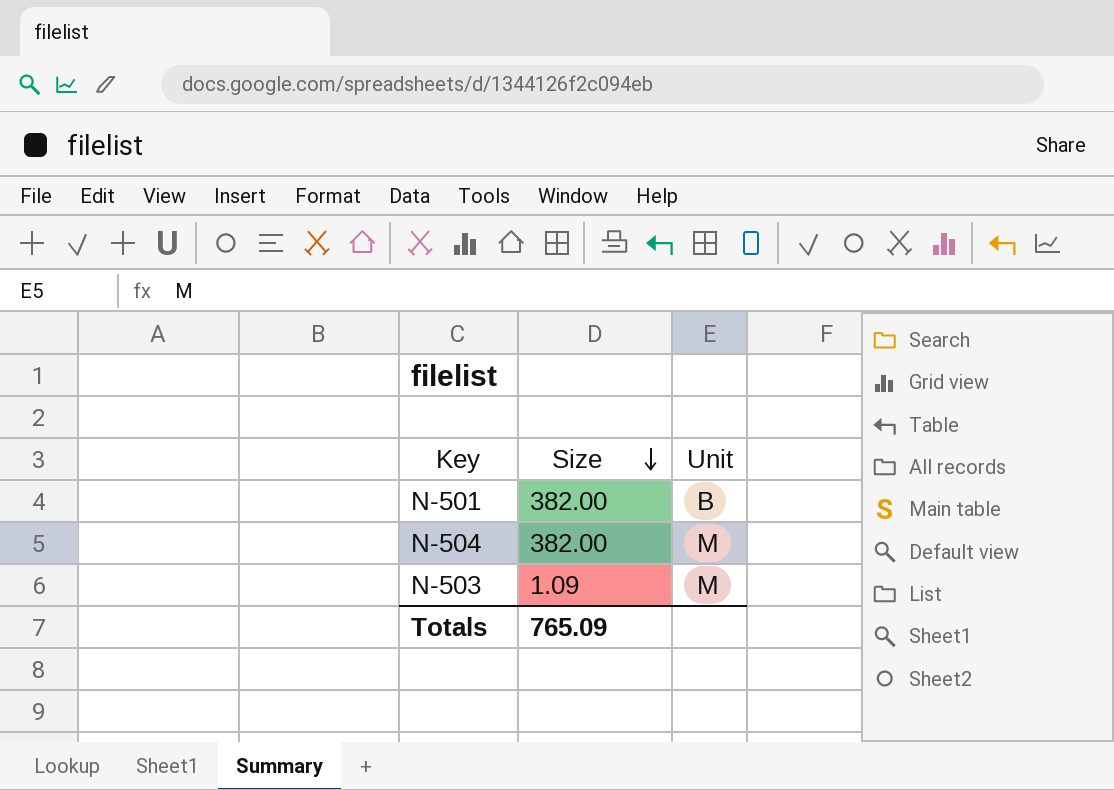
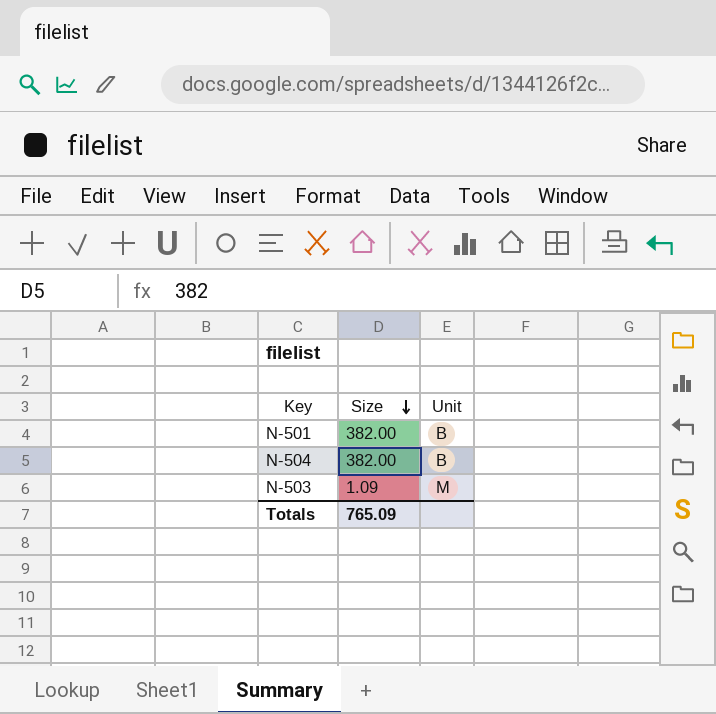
N-504 | Unit: M -> B

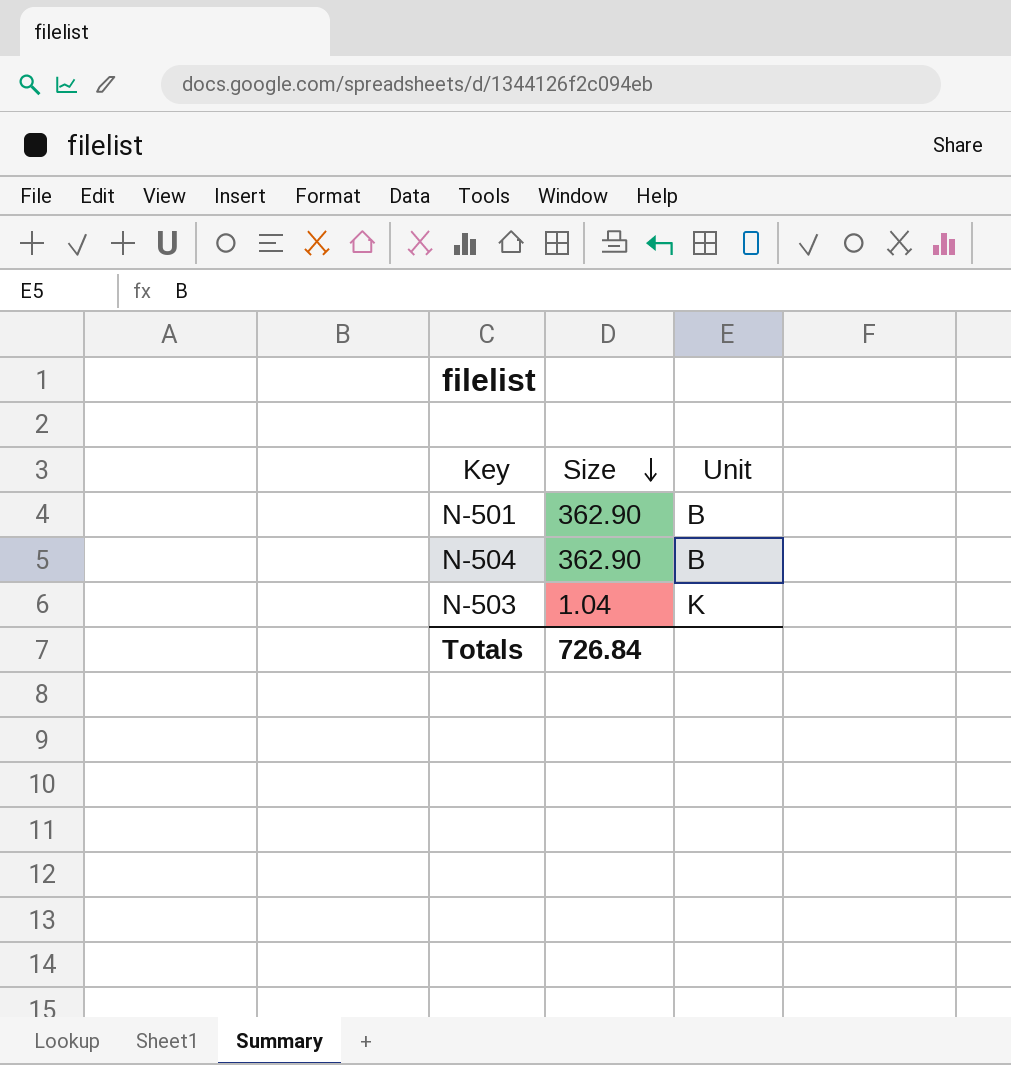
N-501 | Size: 382.00 -> 362.90
N-504 | Size: 382.00 -> 362.90
N-503 | Size: 1.09 -> 1.04
N-503 | Unit: M -> K
Totals | Size: 765.09 -> 726.84

